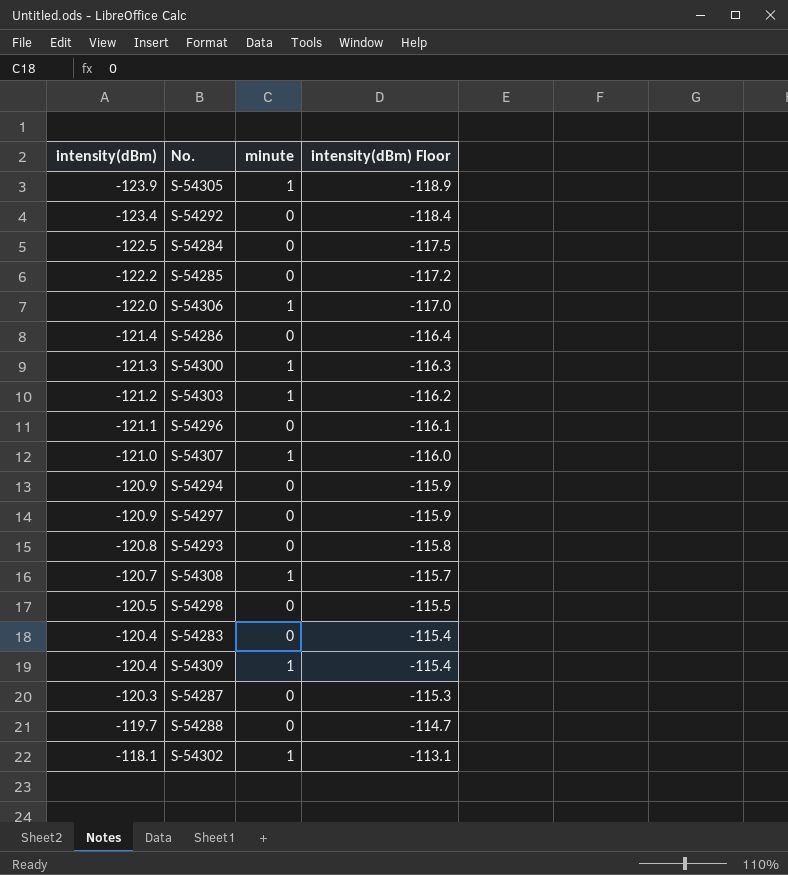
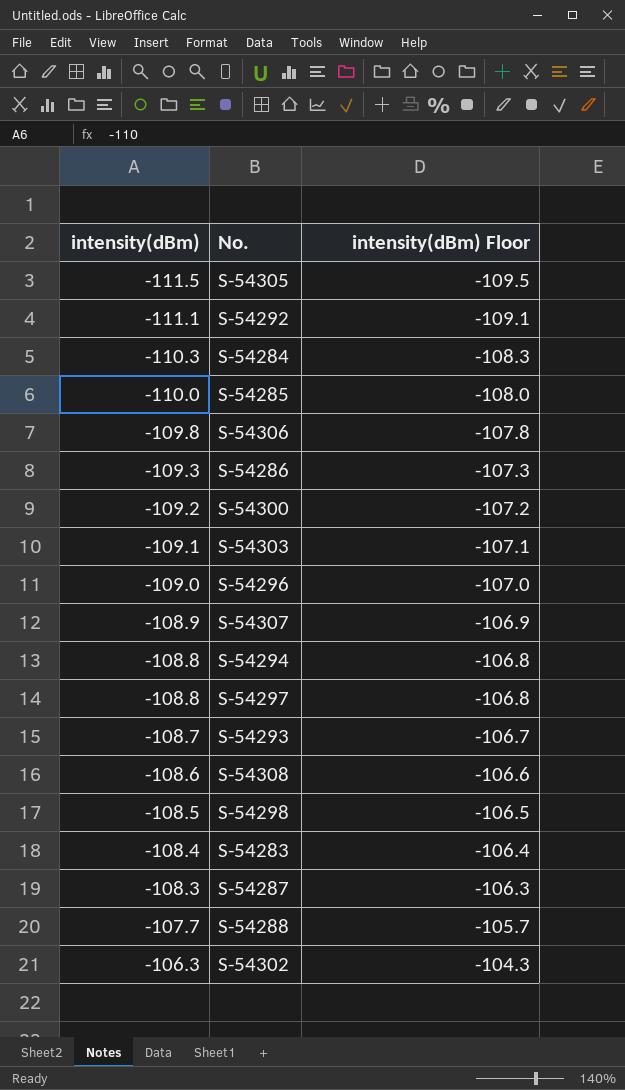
column minute | position: 3 -> none
column intensity(dBm) Floor | formula: [intensity(dBm)] + 5 -> [intensity(dBm)] + 2
row S-54309: -120.4 | 1 | -115.4 -> none
S-54305 | intensity(dBm): -123.9 -> -111.5
S-54292 | intensity(dBm): -123.4 -> -111.1
S-54284 | intensity(dBm): -122.5 -> -110.3
S-54285 | intensity(dBm): -122.2 -> -110.0
S-54306 | intensity(dBm): -122.0 -> -109.8
S-54286 | intensity(dBm): -121.4 -> -109.3
S-54300 | intensity(dBm): -121.3 -> -109.2
S-54303 | intensity(dBm): -121.2 -> -109.1
S-54296 | intensity(dBm): -121.1 -> -109.0
S-54307 | intensity(dBm): -121.0 -> -108.9
S-54294 | intensity(dBm): -120.9 -> -108.8
S-54297 | intensity(dBm): -120.9 -> -108.8
S-54293 | intensity(dBm): -120.8 -> -108.7
S-54308 | intensity(dBm): -120.7 -> -108.6
S-54298 | intensity(dBm): -120.5 -> -108.5
S-54283 | intensity(dBm): -120.4 -> -108.4
S-54287 | intensity(dBm): -120.3 -> -108.3
S-54288 | intensity(dBm): -119.7 -> -107.7
S-54302 | intensity(dBm): -118.1 -> -106.3

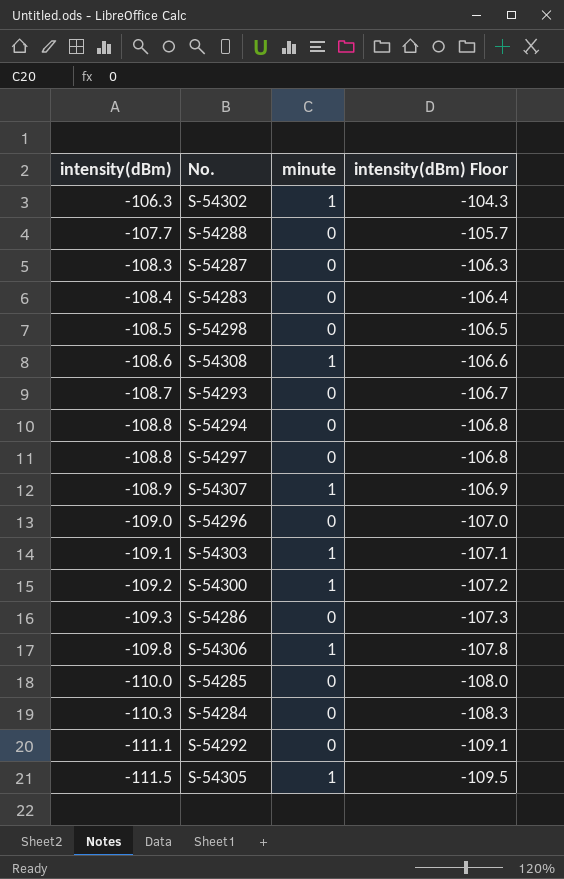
row order: intensity(dBm) ascending -> intensity(dBm) descending
column minute | position: none -> 3

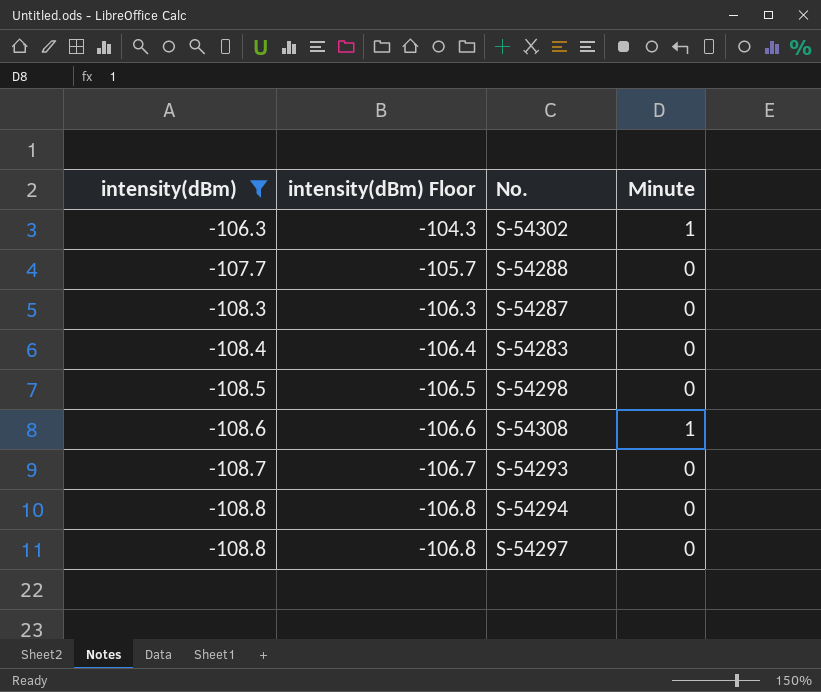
filter: none -> intensity(dBm) >= -108.8
column intensity(dBm) Floor | position: 4 -> 2
column name: minute -> Minute

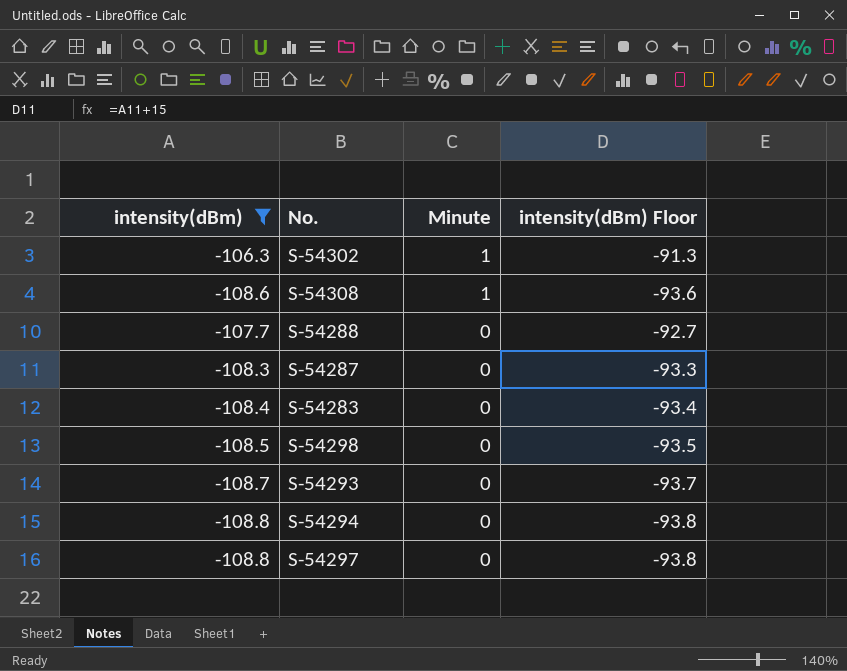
row order: intensity(dBm) descending -> Minute descending
column intensity(dBm) Floor | formula: [intensity(dBm)] + 2 -> [intensity(dBm)] + 15
column intensity(dBm) Floor | position: 2 -> 4

